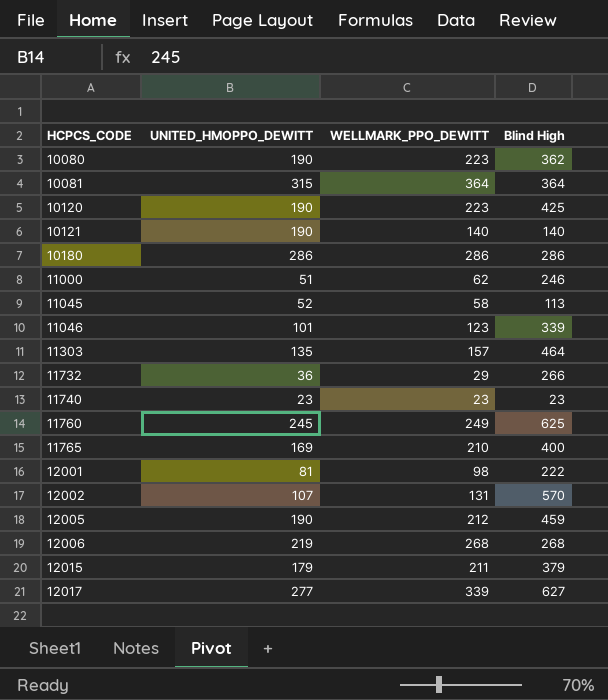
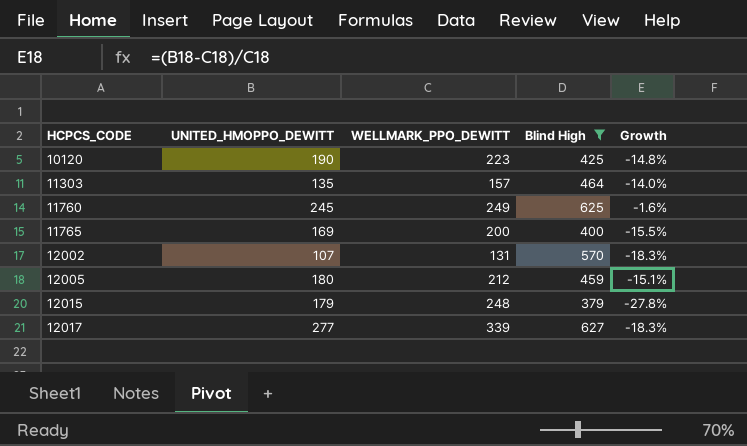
filter: none -> Blind High >= 379
column Growth | formula: none -> ([UNITED_HMOPPO_DEWITT] - [WELLMARK_PPO_DEWITT]) / [WELLMARK_PPO_DEWITT]
11765 | WELLMARK_PPO_DEWITT: 210 -> 200
12005 | UNITED_HMOPPO_DEWITT: 190 -> 180
12015 | WELLMARK_PPO_DEWITT: 211 -> 248

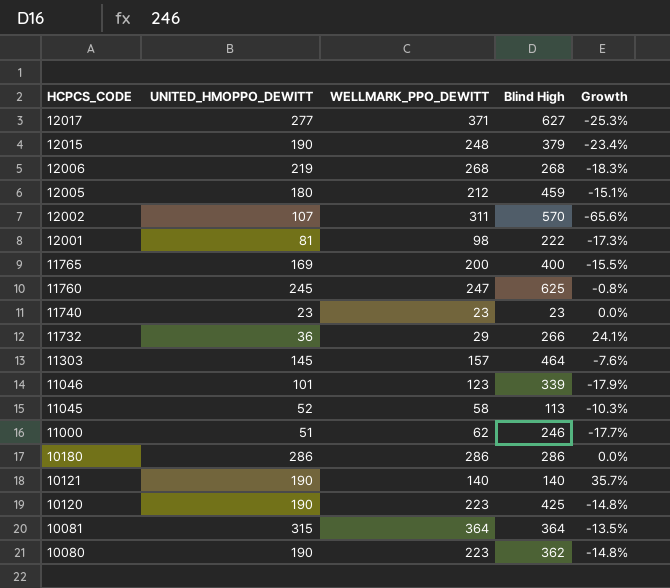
filter: Blind High >= 379 -> none
row order: HCPCS_CODE ascending -> HCPCS_CODE descending
12017 | WELLMARK_PPO_DEWITT: 339 -> 371
12017 | Growth: -18.3% -> -25.3%
12015 | UNITED_HMOPPO_DEWITT: 179 -> 190
12015 | Growth: -27.8% -> -23.4%
12002 | WELLMARK_PPO_DEWITT: 131 -> 311
12002 | Growth: -18.3% -> -65.6%
11760 | WELLMARK_PPO_DEWITT: 249 -> 247
11760 | Growth: -1.6% -> -0.8%
11303 | UNITED_HMOPPO_DEWITT: 135 -> 145
11303 | Growth: -14.0% -> -7.6%

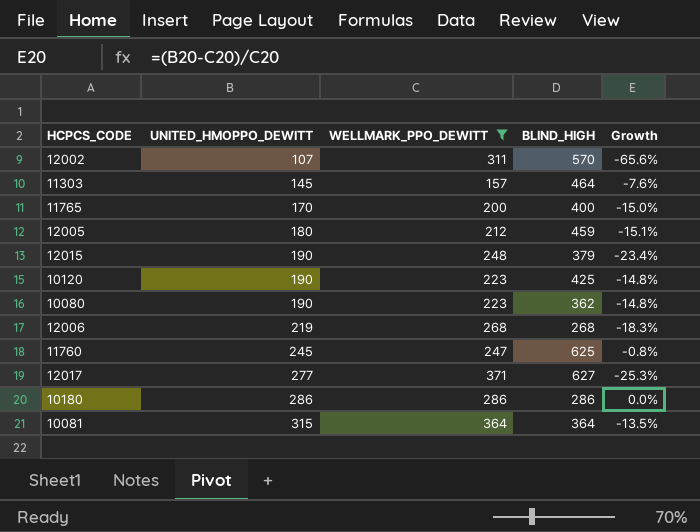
filter: none -> WELLMARK_PPO_DEWITT >= 157
row order: HCPCS_CODE descending -> UNITED_HMOPPO_DEWITT ascending
column name: Blind High -> BLIND_HIGH
11765 | UNITED_HMOPPO_DEWITT: 169 -> 170
11765 | Growth: -15.5% -> -15.0%

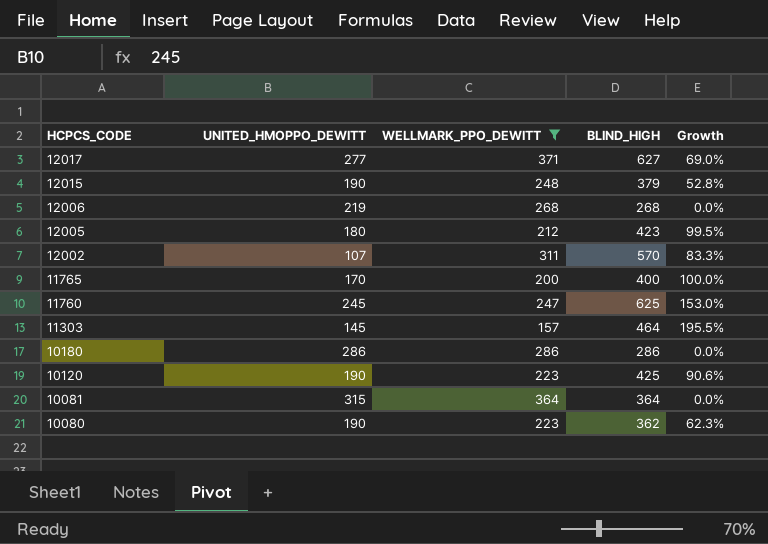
row order: UNITED_HMOPPO_DEWITT ascending -> HCPCS_CODE descending
column Growth | formula: ([UNITED_HMOPPO_DEWITT] - [WELLMARK_PPO_DEWITT]) / [WELLMARK_PPO_DEWITT] -> ([BLIND_HIGH] - [WELLMARK_PPO_DEWITT]) / [WELLMARK_PPO_DEWITT]
12005 | BLIND_HIGH: 459 -> 423

